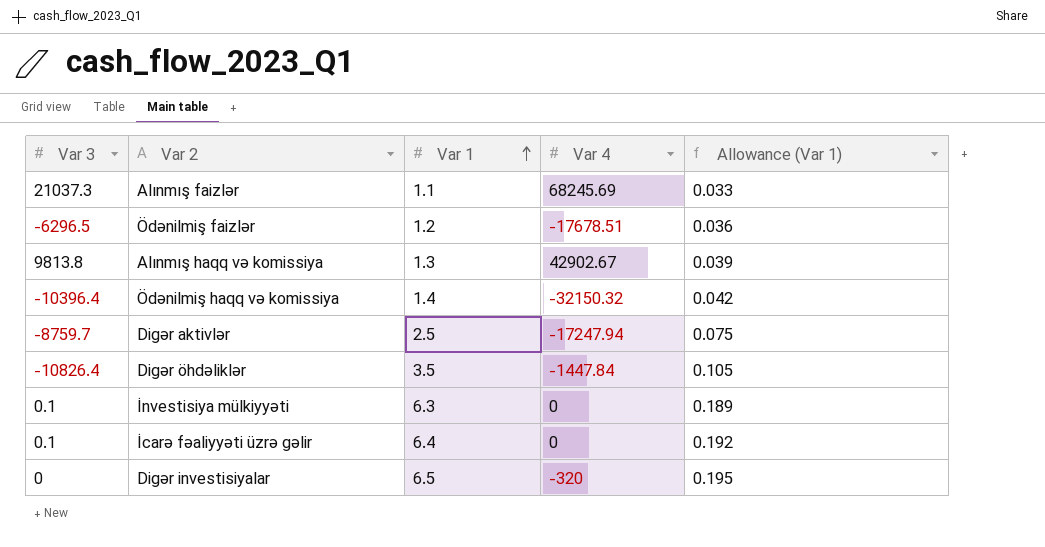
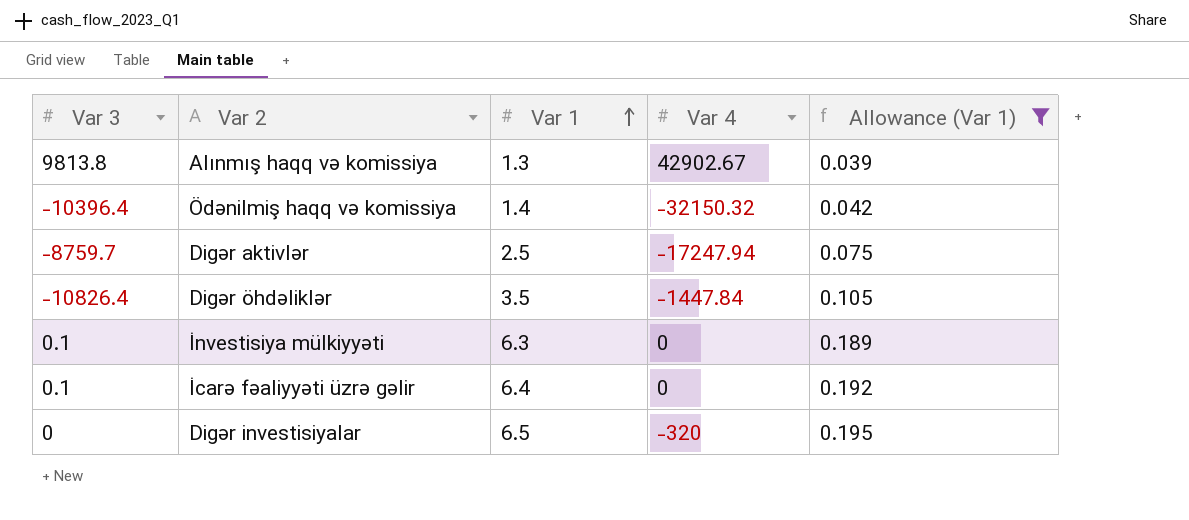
filter: none -> Allowance (Var 1) >= 0.039

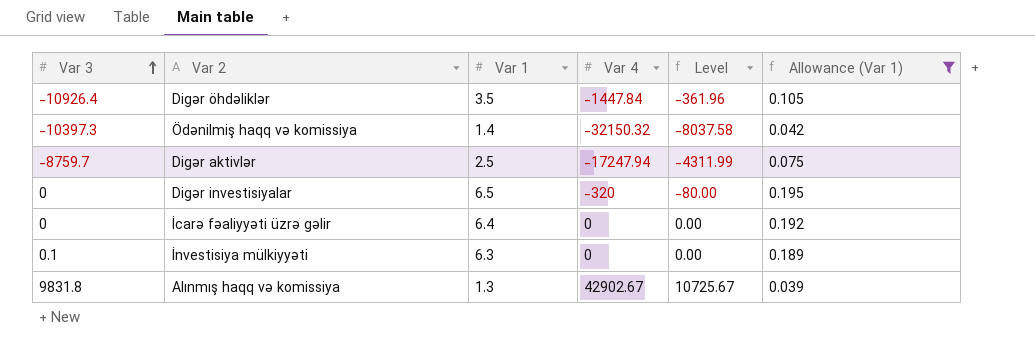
row order: Var 1 ascending -> Var 3 ascending
column Level | formula: none -> [Var 4] * 0.25
Digər öhdəliklər | Var 3: -10826.4 -> -10926.4
Ödənilmiş haqq və komissiya | Var 3: -10396.4 -> -10397.3
İcarə fəaliyyəti üzrə gəlir | Var 3: 0.1 -> 0
Alınmış haqq və komissiya | Var 3: 9813.8 -> 9831.8

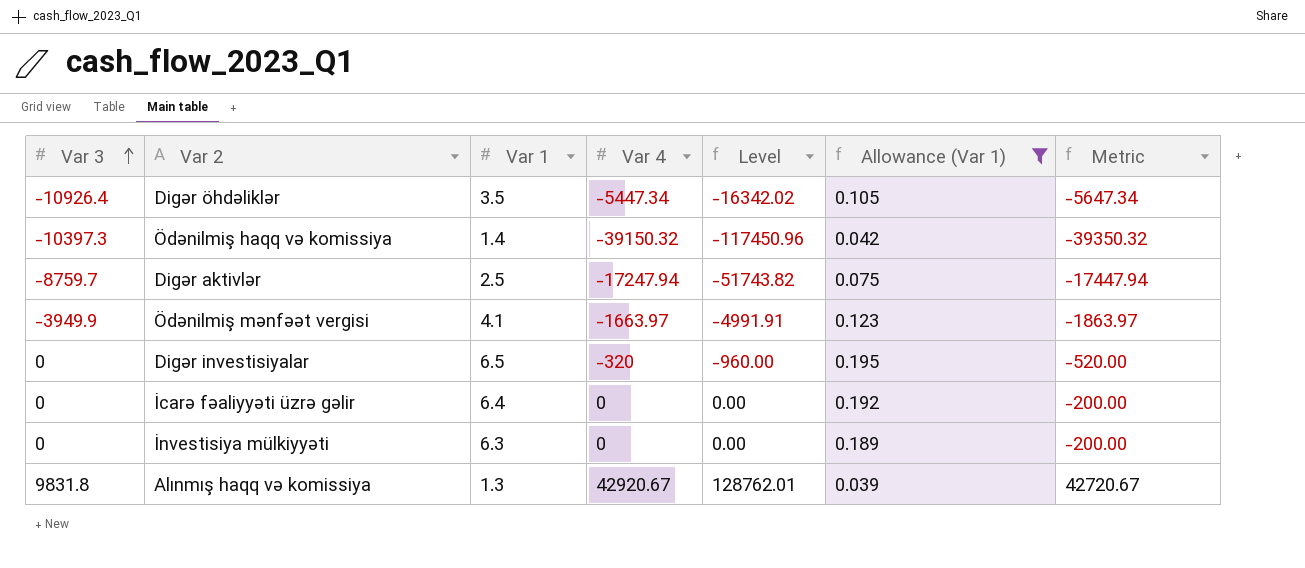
column Level | formula: [Var 4] * 0.25 -> [Var 4] * 3
column Metric | formula: none -> [Var 4] - 200
Digər öhdəliklər | Var 4: -1447.84 -> -5447.34
Ödənilmiş haqq və komissiya | Var 4: -32150.32 -> -39150.32
row Ödənilmiş mənfəət vergisi: none -> -3949.9 | 4.1 | -1663.97 | -4991.91 | 0.123 | -1863.97
İnvestisiya mülkiyyəti | Var 3: 0.1 -> 0
Alınmış haqq və komissiya | Var 4: 42902.67 -> 42920.67

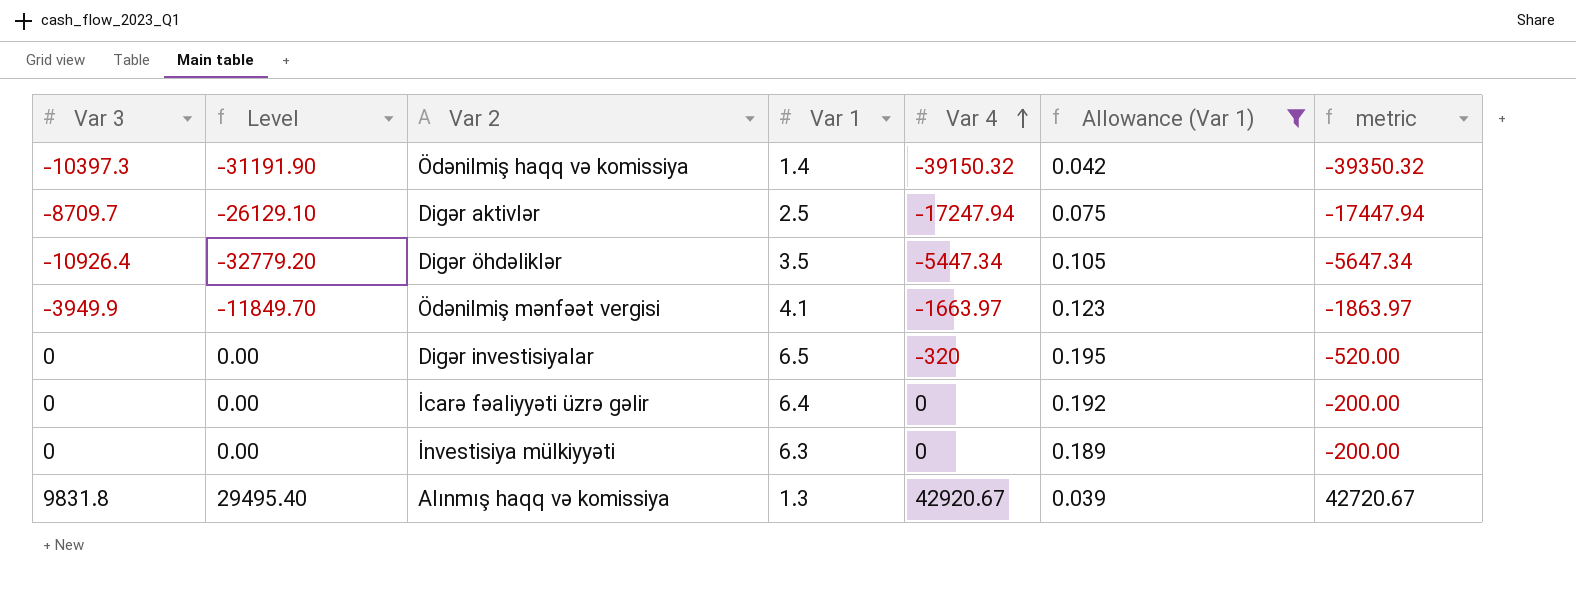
row order: Var 3 ascending -> Var 4 ascending
column Level | formula: [Var 4] * 3 -> [Var 3] * 3
column Level | position: 5 -> 2
column name: Metric -> metric
Digər aktivlər | Var 3: -8759.7 -> -8709.7

